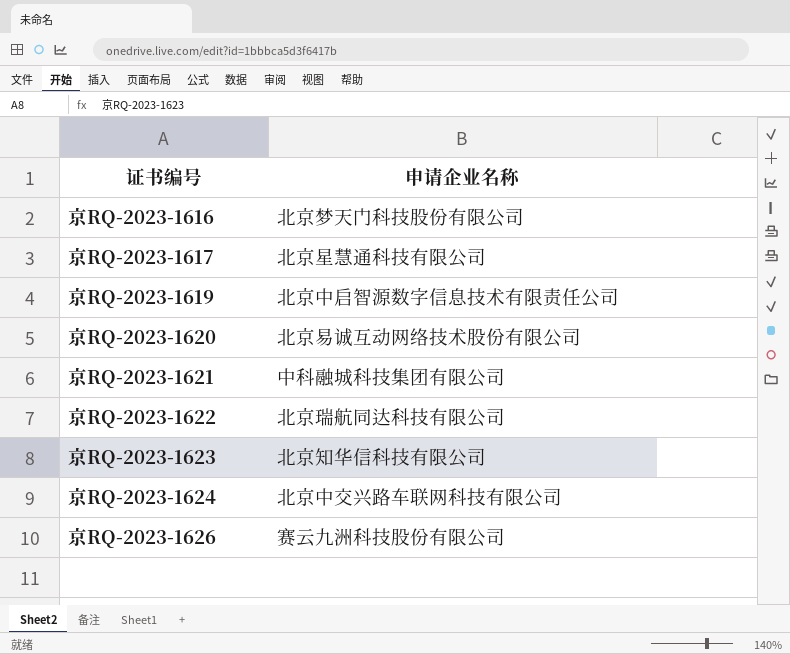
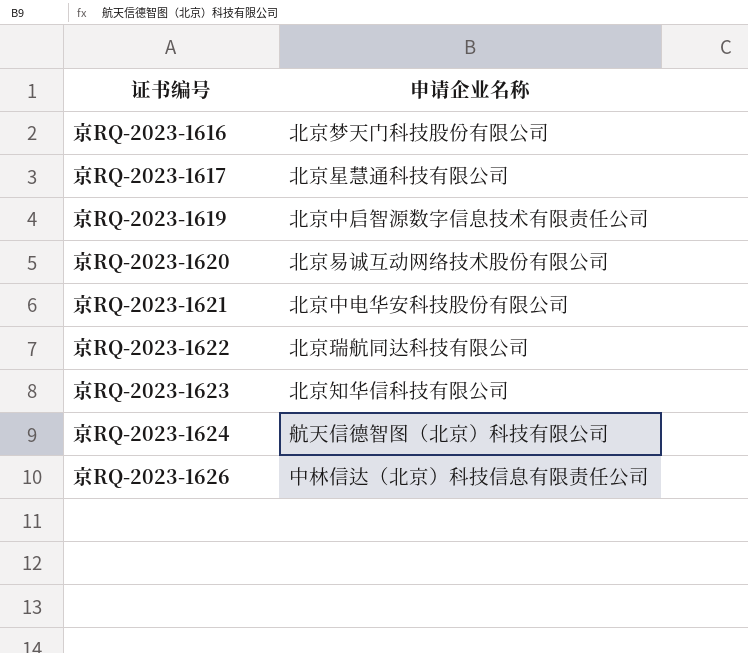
京RQ-2023-1621 | 申请企业名称: 中科融城科技集团有限公司 -> 北京中电华安科技股份有限公司
京RQ-2023-1624 | 申请企业名称: 北京中交兴路车联网科技有限公司 -> 航天信德智图（北京）科技有限公司
京RQ-2023-1626 | 申请企业名称: 赛云九洲科技股份有限公司 -> 中林信达（北京）科技信息有限责任公司

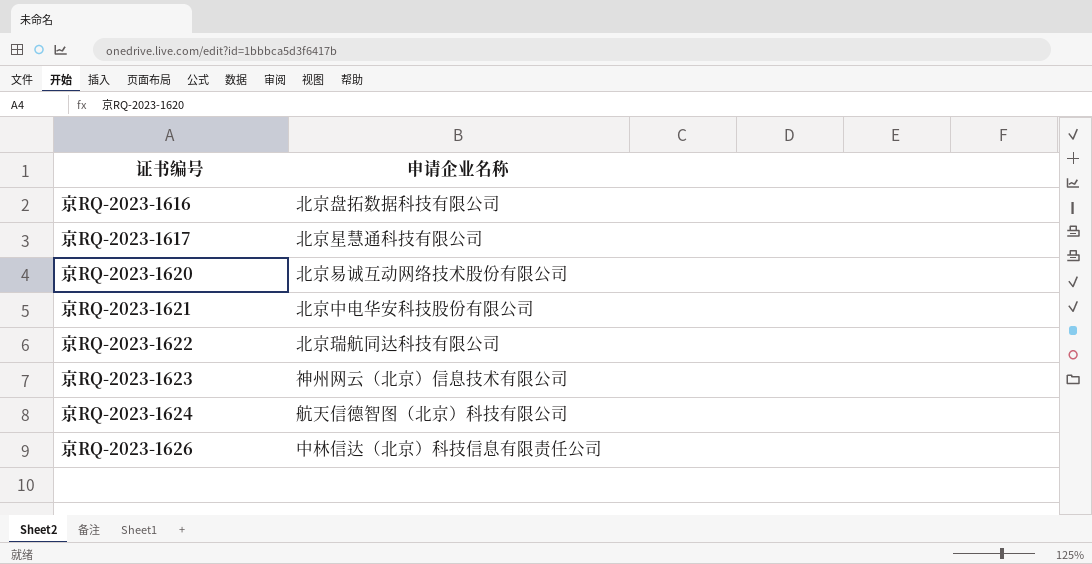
row 京RQ-2023-1619: 北京中启智源数字信息技术有限责任公司 -> none
京RQ-2023-1616 | 申请企业名称: 北京梦天门科技股份有限公司 -> 北京盘拓数据科技有限公司
京RQ-2023-1623 | 申请企业名称: 北京知华信科技有限公司 -> 神州网云（北京）信息技术有限公司

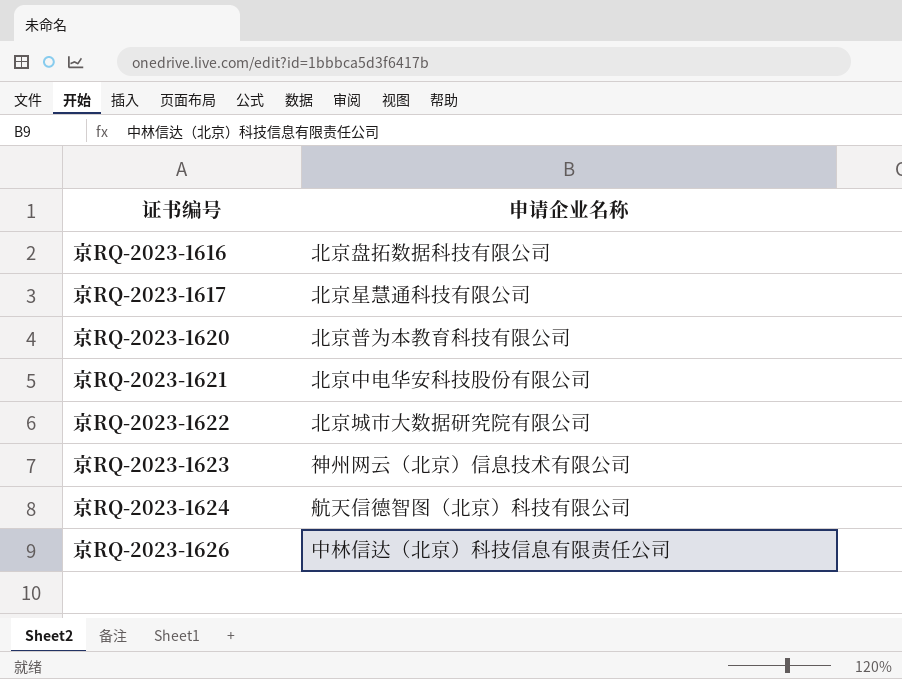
京RQ-2023-1620 | 申请企业名称: 北京易诚互动网络技术股份有限公司 -> 北京普为本教育科技有限公司
京RQ-2023-1622 | 申请企业名称: 北京瑞航同达科技有限公司 -> 北京城市大数据研究院有限公司

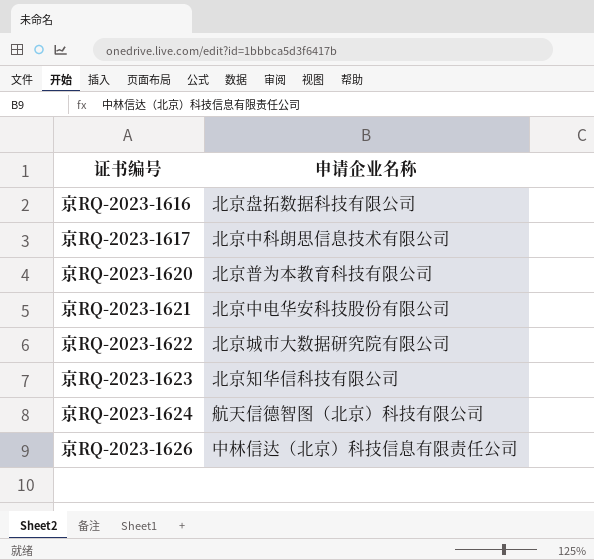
京RQ-2023-1617 | 申请企业名称: 北京星慧通科技有限公司 -> 北京中科朗思信息技术有限公司
京RQ-2023-1623 | 申请企业名称: 神州网云（北京）信息技术有限公司 -> 北京知华信科技有限公司

